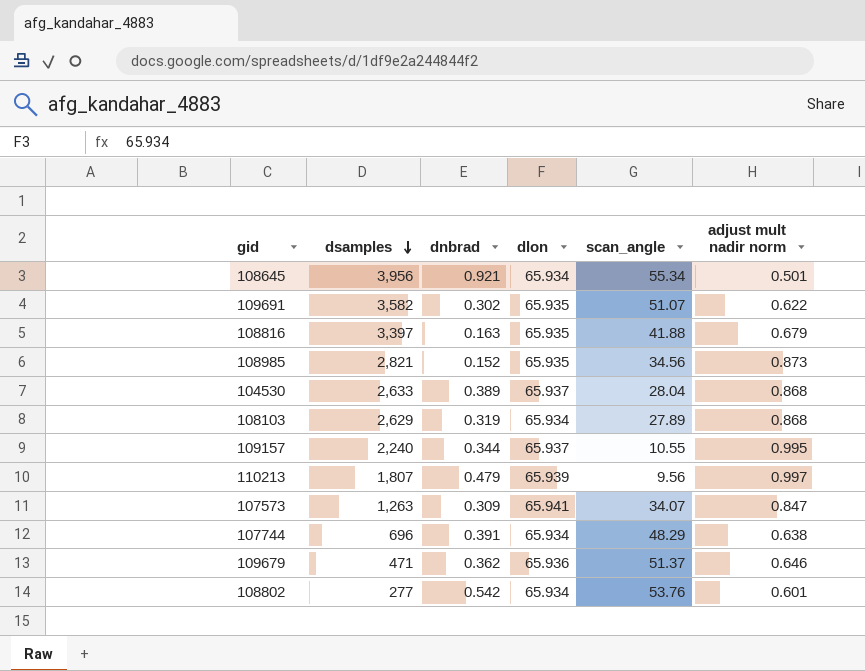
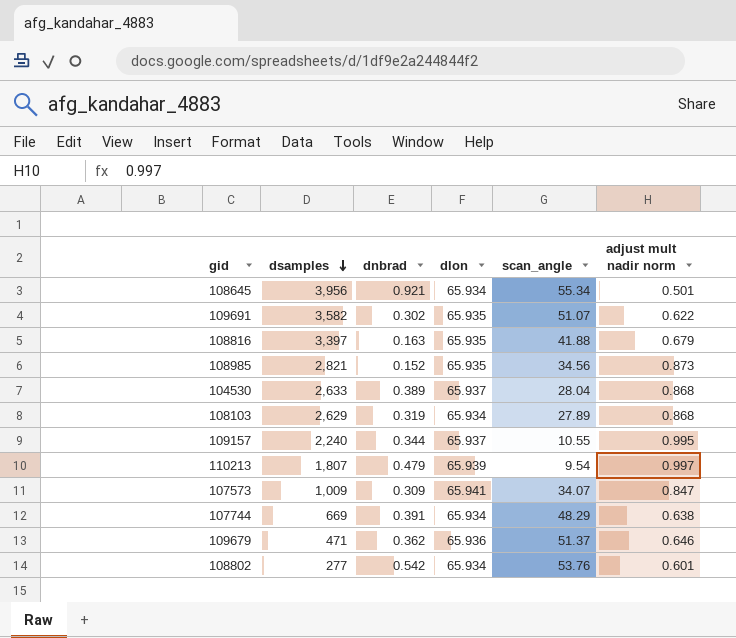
110213 | scan_angle: 9.56 -> 9.54
107573 | dsamples: 1,263 -> 1,009
107744 | dsamples: 696 -> 669

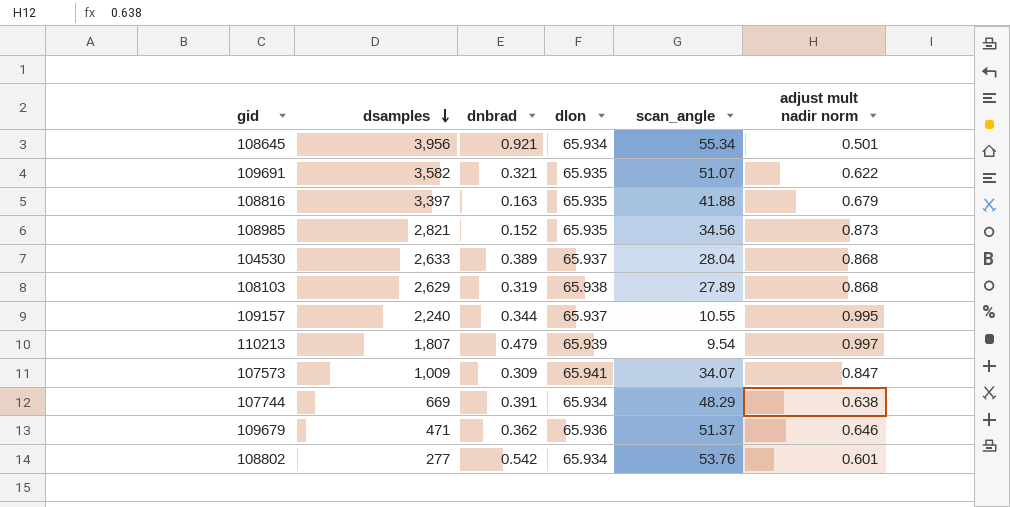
109691 | dnbrad: 0.302 -> 0.321
108103 | dlon: 65.934 -> 65.938

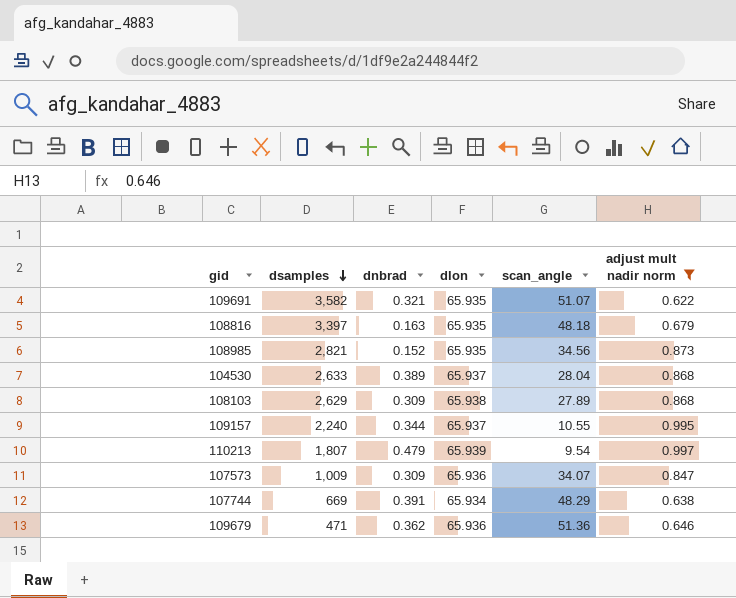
filter: none -> adjust mult nadir norm >= 0.622
108816 | scan_angle: 41.88 -> 48.18
108103 | dnbrad: 0.319 -> 0.309
107573 | dlon: 65.941 -> 65.936
109679 | scan_angle: 51.37 -> 51.36

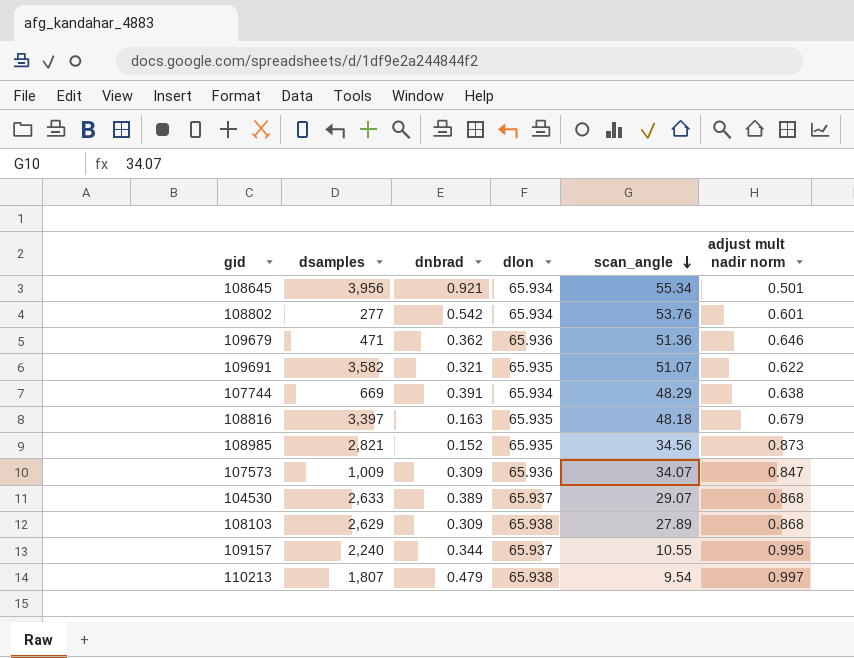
filter: adjust mult nadir norm >= 0.622 -> none
row order: dsamples descending -> scan_angle descending
104530 | scan_angle: 28.04 -> 29.07
110213 | dlon: 65.939 -> 65.938

